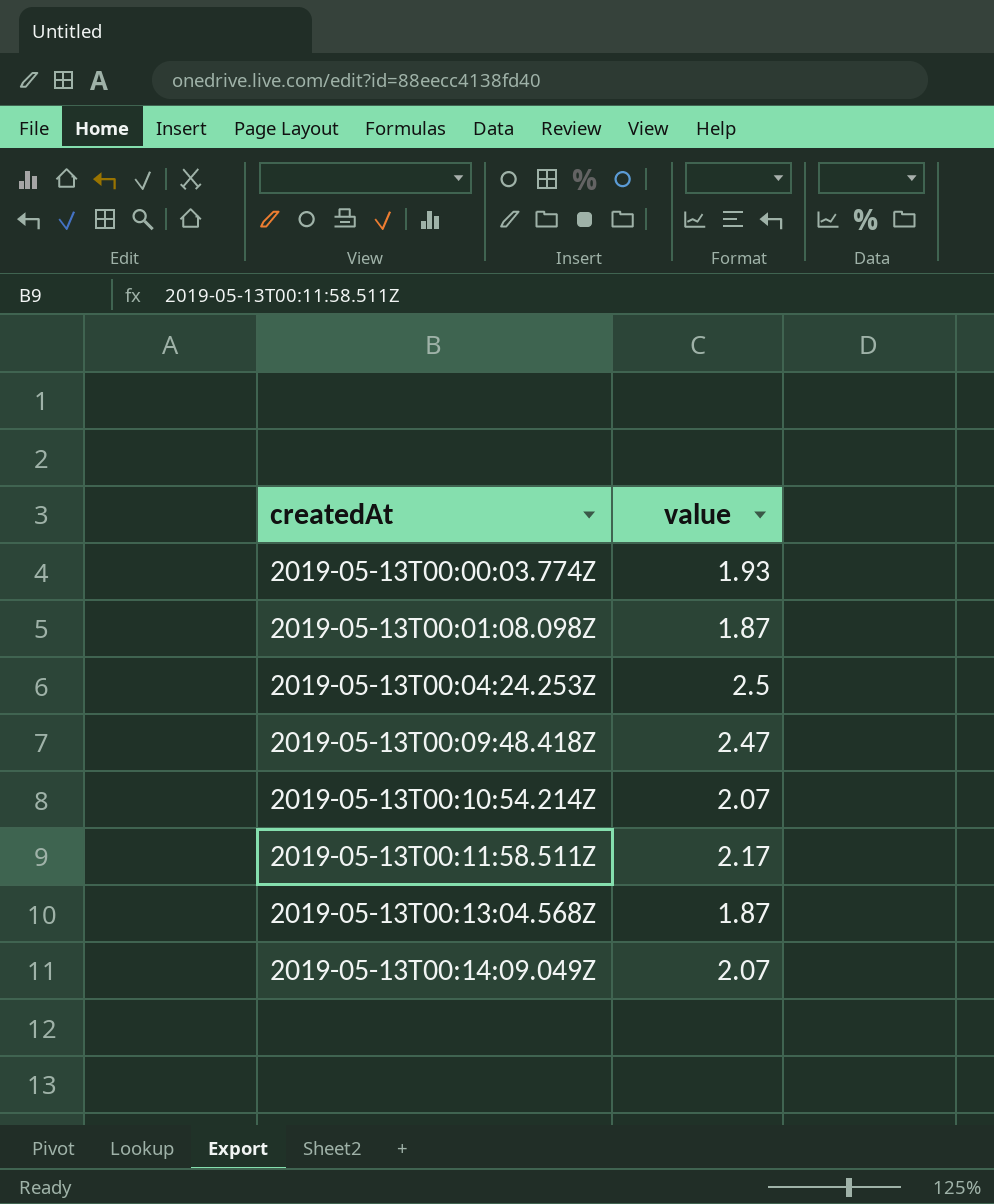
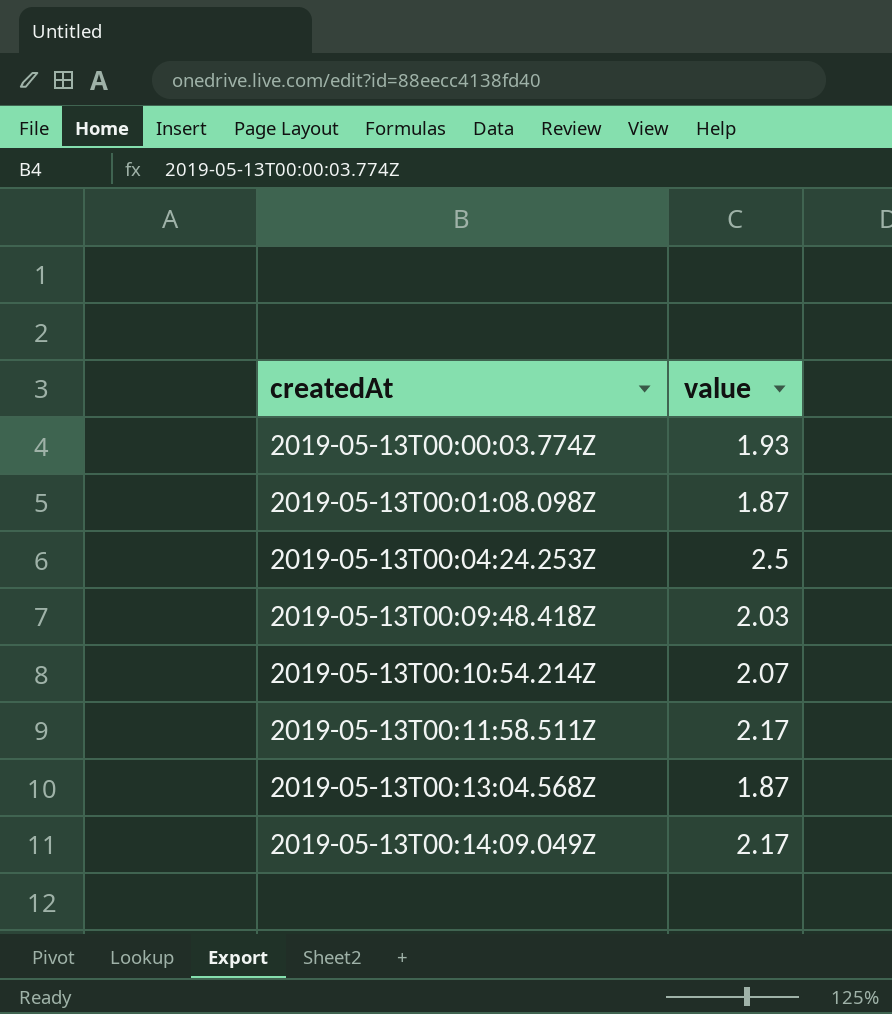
2019-05-13T00:09:48.418Z | value: 2.47 -> 2.03
2019-05-13T00:14:09.049Z | value: 2.07 -> 2.17

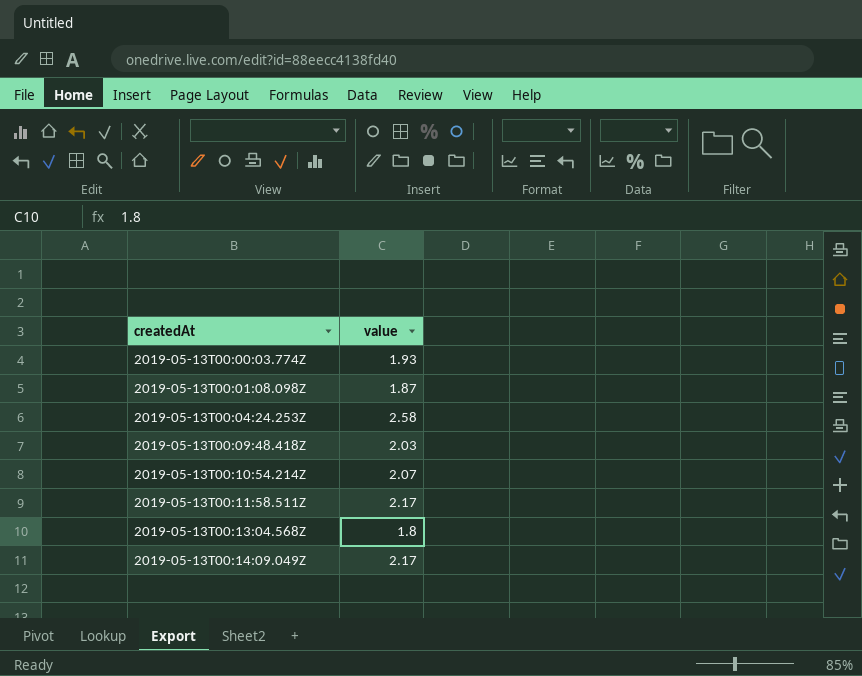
2019-05-13T00:04:24.253Z | value: 2.5 -> 2.58
2019-05-13T00:13:04.568Z | value: 1.87 -> 1.8

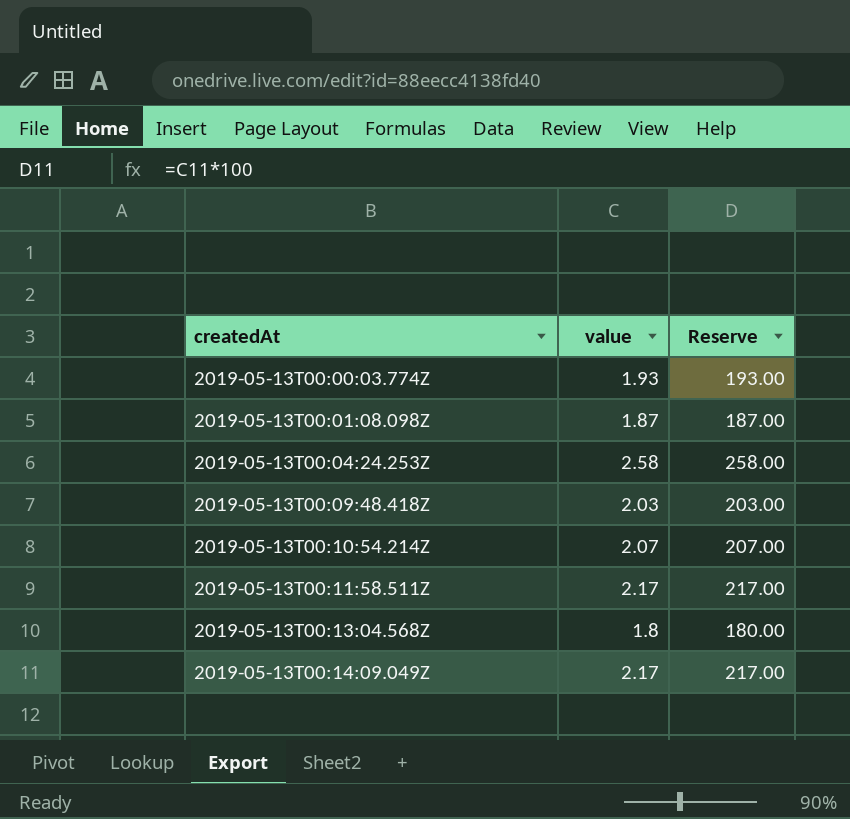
column Reserve | formula: none -> [value] * 100

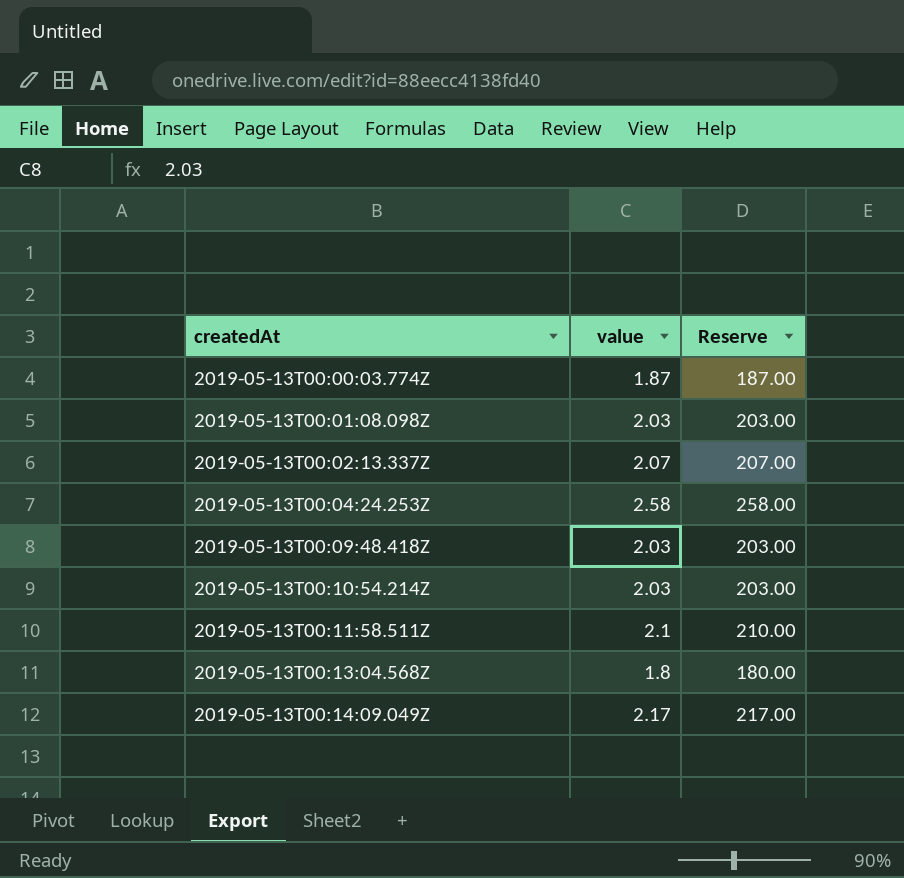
2019-05-13T00:00:03.774Z | value: 1.93 -> 1.87
2019-05-13T00:00:03.774Z | Reserve: 193.00 -> 187.00
2019-05-13T00:01:08.098Z | value: 1.87 -> 2.03
2019-05-13T00:01:08.098Z | Reserve: 187.00 -> 203.00
row 2019-05-13T00:02:13.337Z: none -> 2.07 | 207.00
2019-05-13T00:10:54.214Z | value: 2.07 -> 2.03
2019-05-13T00:10:54.214Z | Reserve: 207.00 -> 203.00
2019-05-13T00:11:58.511Z | value: 2.17 -> 2.1
2019-05-13T00:11:58.511Z | Reserve: 217.00 -> 210.00

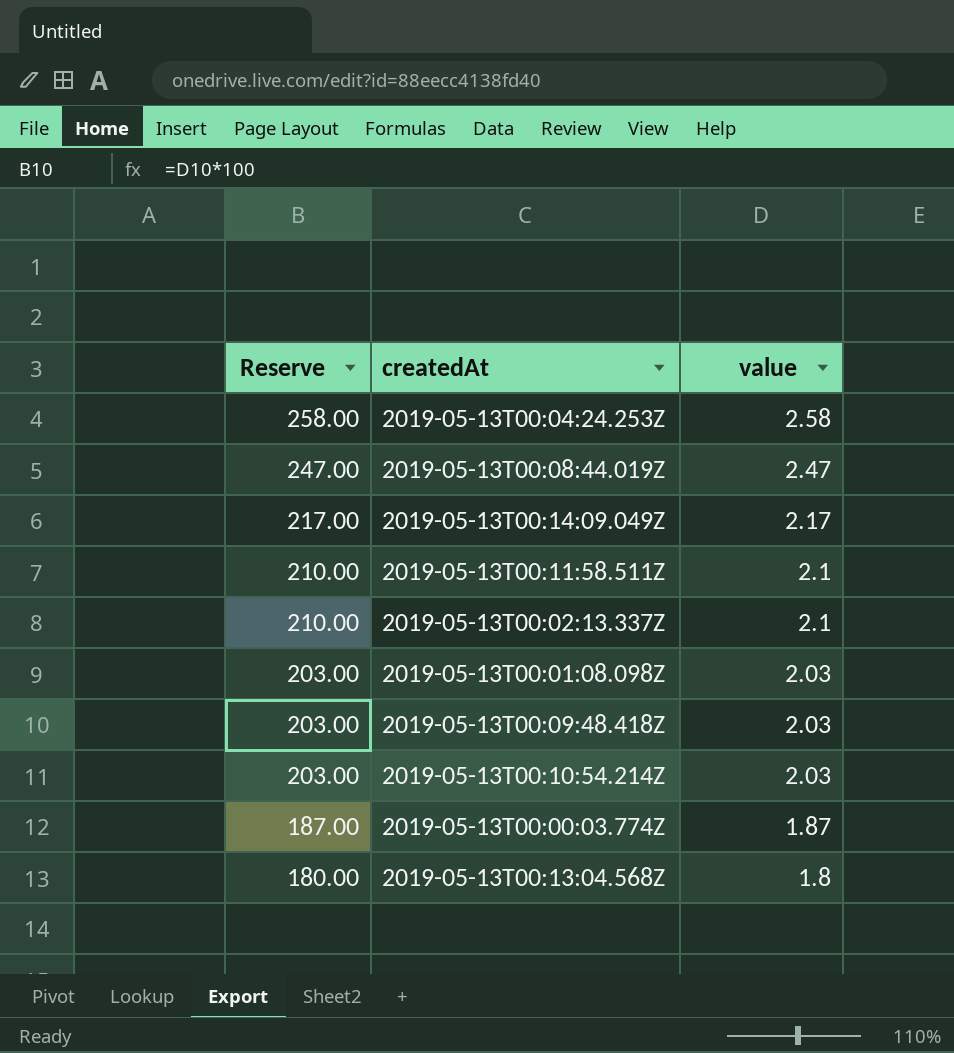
row order: createdAt ascending -> Reserve descending
column Reserve | position: 3 -> 1
row 2019-05-13T00:08:44.019Z: none -> 247.00 | 2.47
2019-05-13T00:02:13.337Z | Reserve: 207.00 -> 210.00
2019-05-13T00:02:13.337Z | value: 2.07 -> 2.1

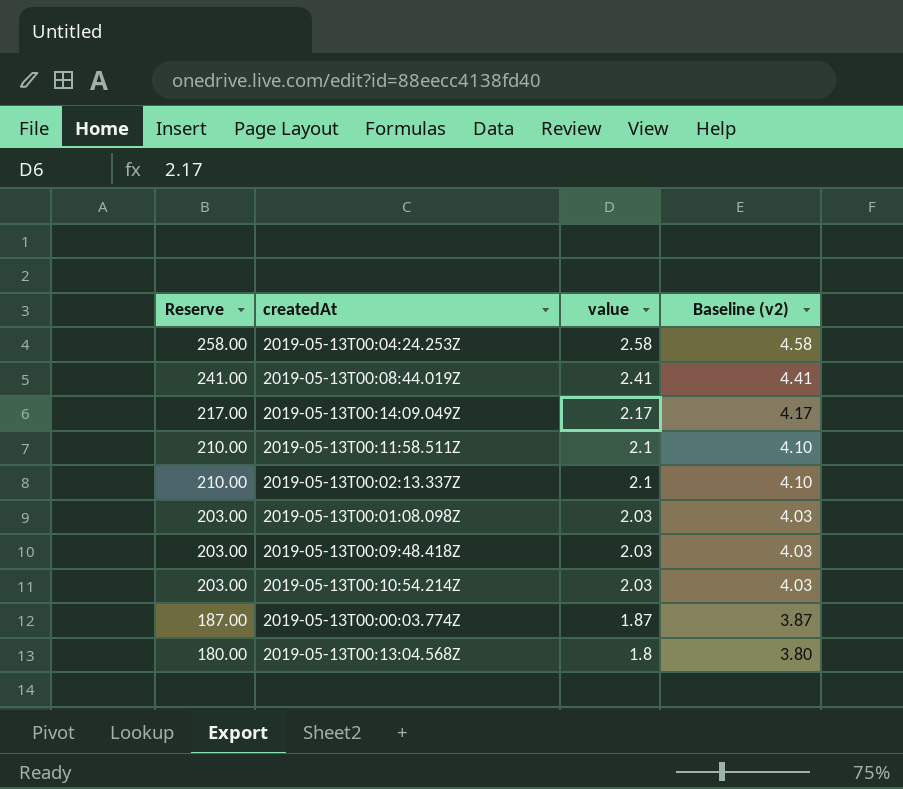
column Baseline (v2) | formula: none -> [value] + 2
2019-05-13T00:08:44.019Z | Reserve: 247.00 -> 241.00
2019-05-13T00:08:44.019Z | value: 2.47 -> 2.41

